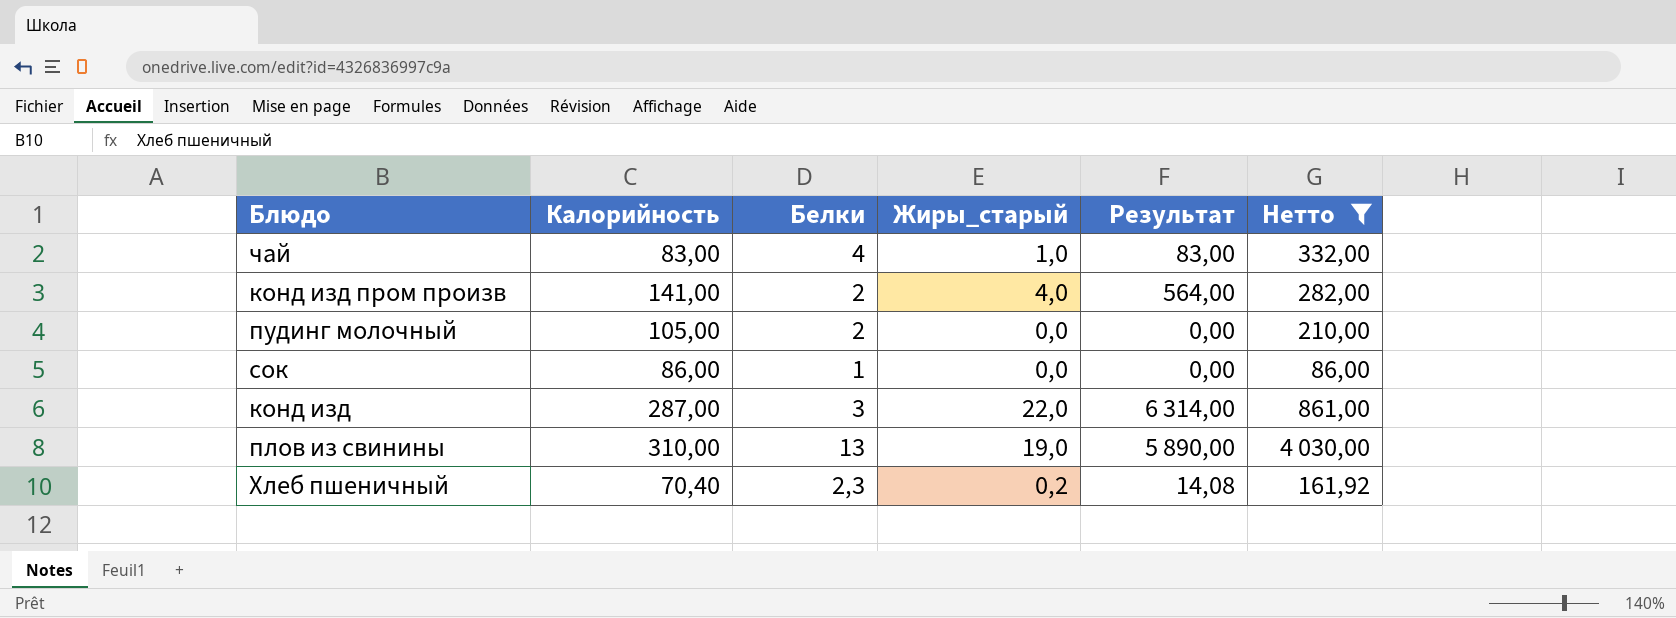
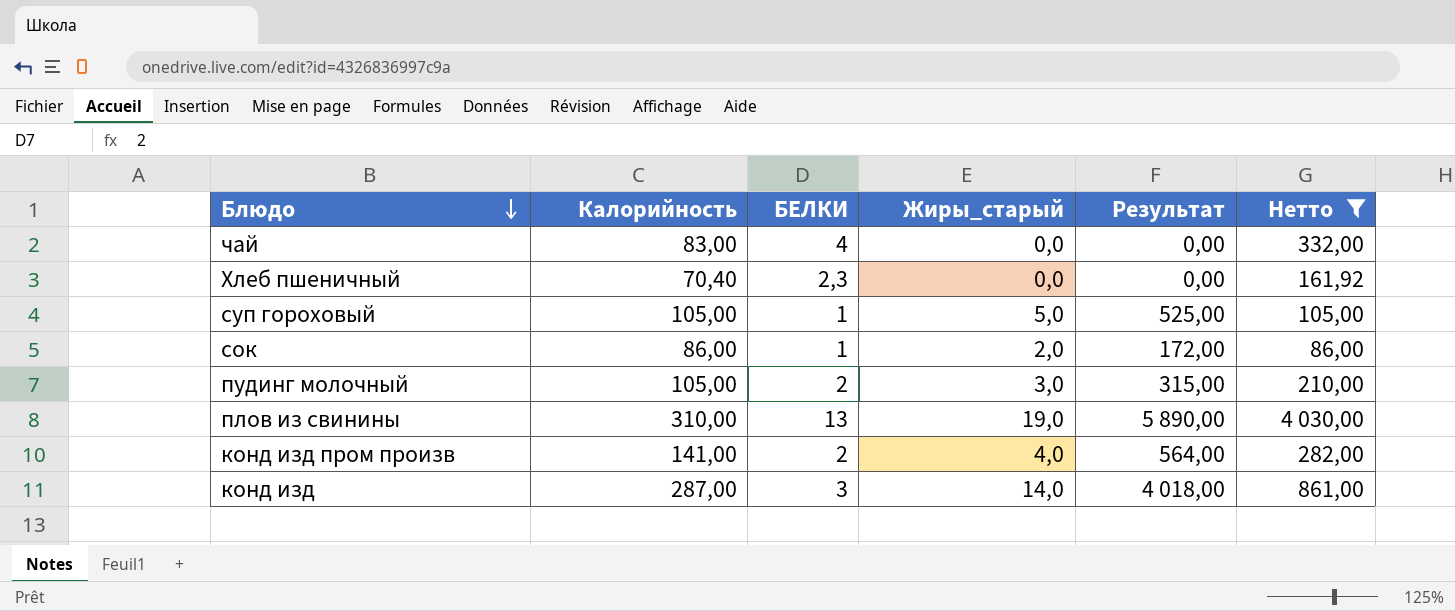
row order: none -> Блюдо descending
column name: Белки -> БЕЛКИ
чай | Жиры_старый: 1,0 -> 0,0
чай | Результат: 83,00 -> 0,00
Хлеб пшеничный | Жиры_старый: 0,2 -> 0,0
Хлеб пшеничный | Результат: 14,08 -> 0,00
row суп гороховый: none -> 105,00 | 1 | 5,0 | 525,00 | 105,00
сок | Жиры_старый: 0,0 -> 2,0
сок | Результат: 0,00 -> 172,00
пудинг молочный | Жиры_старый: 0,0 -> 3,0
пудинг молочный | Результат: 0,00 -> 315,00
конд изд | Жиры_старый: 22,0 -> 14,0
конд изд | Результат: 6 314,00 -> 4 018,00

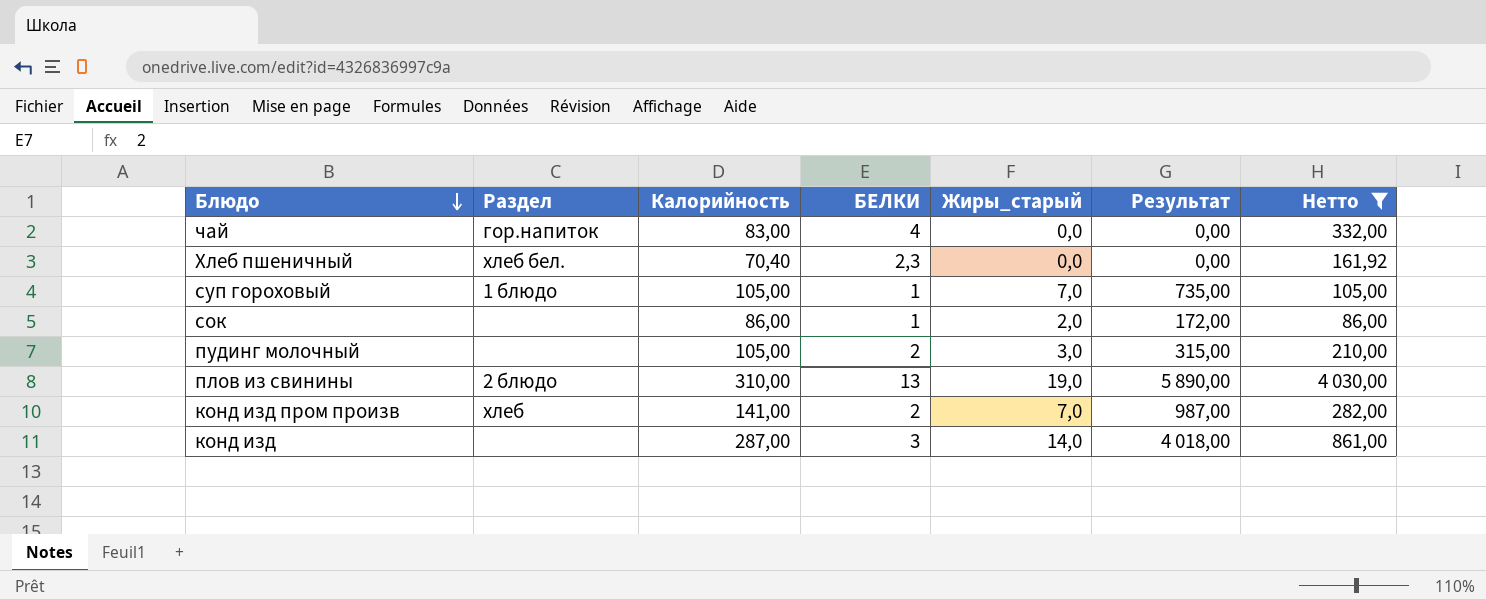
column Раздел | position: none -> 2
суп гороховый | Жиры_старый: 5,0 -> 7,0
суп гороховый | Результат: 525,00 -> 735,00
конд изд пром произв | Жиры_старый: 4,0 -> 7,0
конд изд пром произв | Результат: 564,00 -> 987,00

